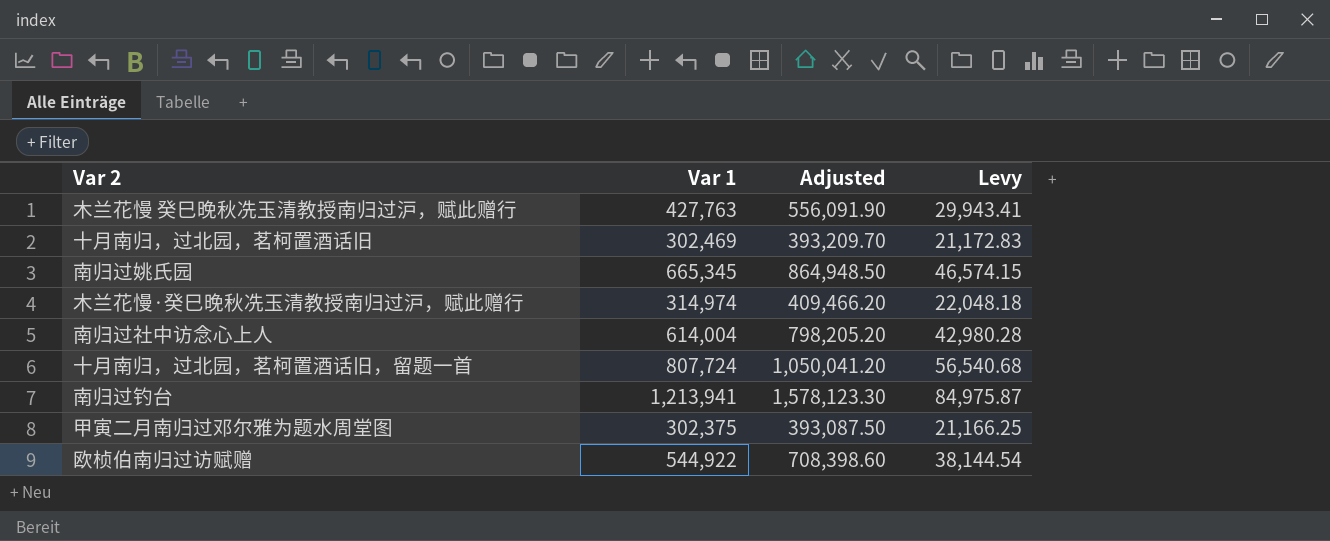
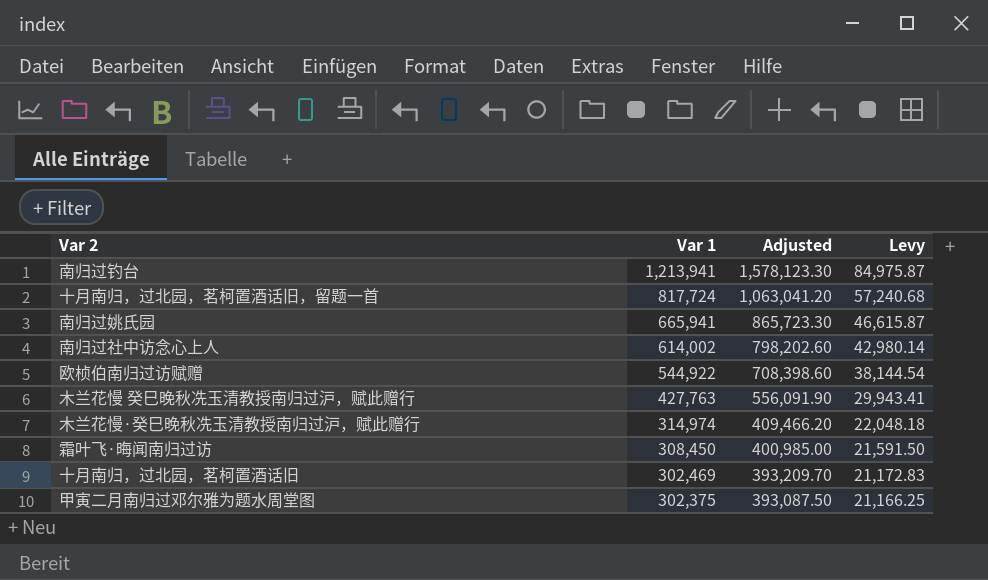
row order: none -> Var 1 descending
十月南归，过北园，茗柯置酒话旧，留题一首 | Var 1: 807,724 -> 817,724
十月南归，过北园，茗柯置酒话旧，留题一首 | Adjusted: 1,050,041.20 -> 1,063,041.20
十月南归，过北园，茗柯置酒话旧，留题一首 | Levy: 56,540.68 -> 57,240.68
南归过姚氏园 | Var 1: 665,345 -> 665,941
南归过姚氏园 | Adjusted: 864,948.50 -> 865,723.30
南归过姚氏园 | Levy: 46,574.15 -> 46,615.87
南归过社中访念心上人 | Var 1: 614,004 -> 614,002
南归过社中访念心上人 | Adjusted: 798,205.20 -> 798,202.60
南归过社中访念心上人 | Levy: 42,980.28 -> 42,980.14
row 霜叶飞·晦闻南归过访: none -> 308,450 | 400,985.00 | 21,591.50

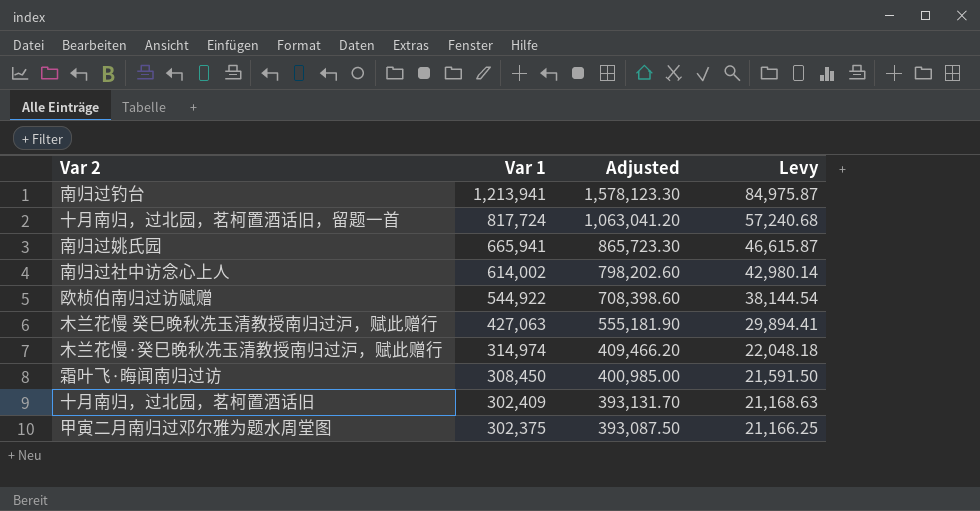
木兰花慢 癸巳晚秋冼玉清教授南归过沪，赋此赠行 | Var 1: 427,763 -> 427,063
木兰花慢 癸巳晚秋冼玉清教授南归过沪，赋此赠行 | Adjusted: 556,091.90 -> 555,181.90
木兰花慢 癸巳晚秋冼玉清教授南归过沪，赋此赠行 | Levy: 29,943.41 -> 29,894.41
十月南归，过北园，茗柯置酒话旧 | Var 1: 302,469 -> 302,409
十月南归，过北园，茗柯置酒话旧 | Adjusted: 393,209.70 -> 393,131.70
十月南归，过北园，茗柯置酒话旧 | Levy: 21,172.83 -> 21,168.63

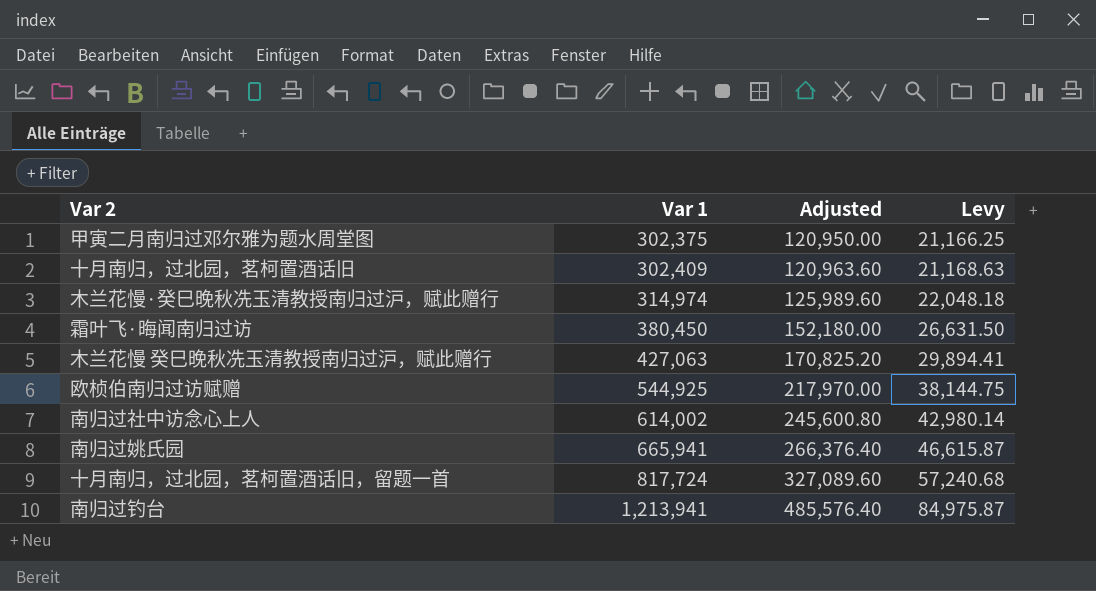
row order: Var 1 descending -> Var 1 ascending
column Adjusted | formula: [Var 1] * 1.3 -> [Var 1] * 0.4
霜叶飞·晦闻南归过访 | Var 1: 308,450 -> 380,450
霜叶飞·晦闻南归过访 | Levy: 21,591.50 -> 26,631.50
欧桢伯南归过访赋赠 | Var 1: 544,922 -> 544,925
欧桢伯南归过访赋赠 | Levy: 38,144.54 -> 38,144.75

